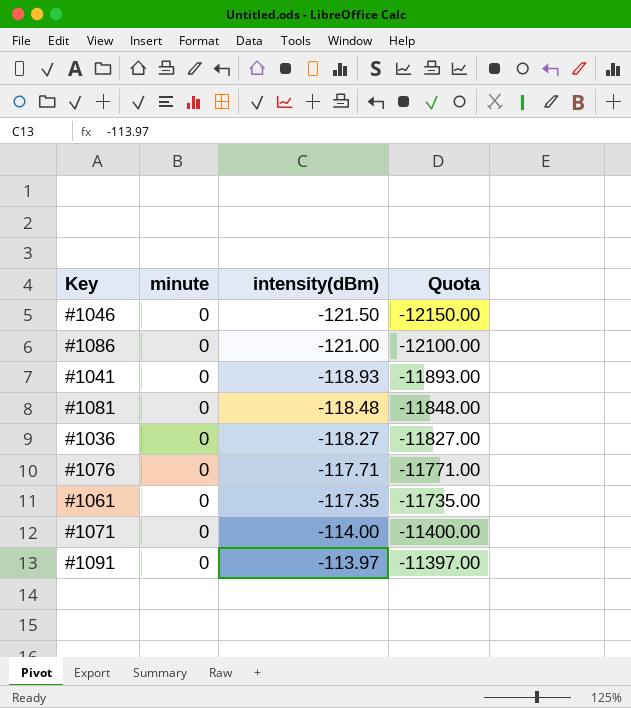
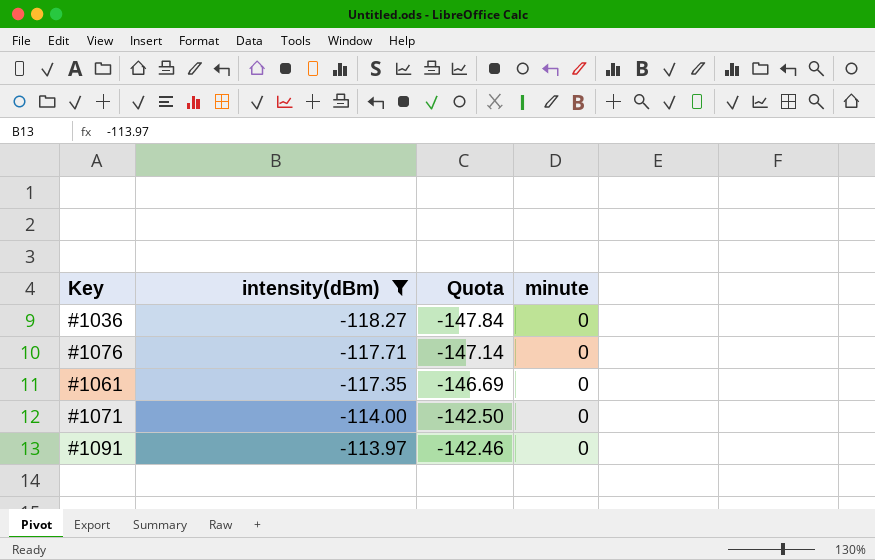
filter: none -> intensity(dBm) >= -118.27
column Quota | formula: [intensity(dBm)] * 100 -> [intensity(dBm)] * 1.25
column minute | position: 2 -> 4

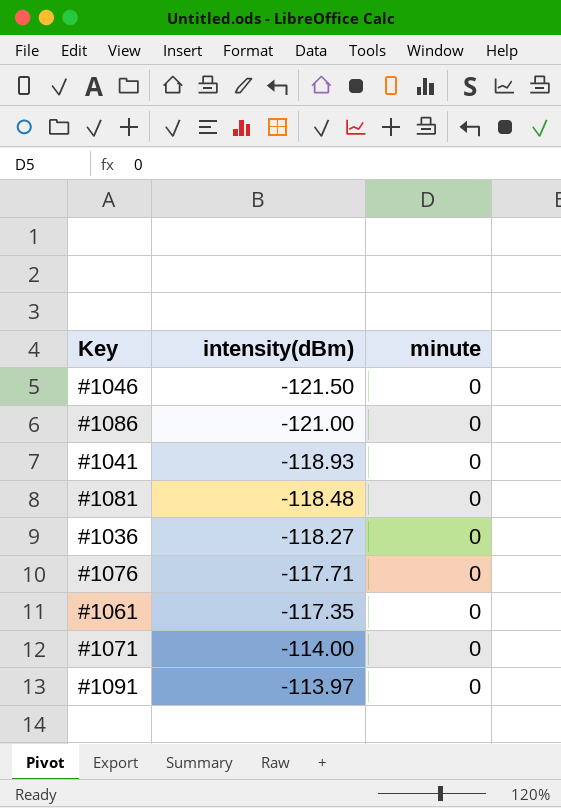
filter: intensity(dBm) >= -118.27 -> none
column Quota | formula: [intensity(dBm)] * 1.25 -> none

